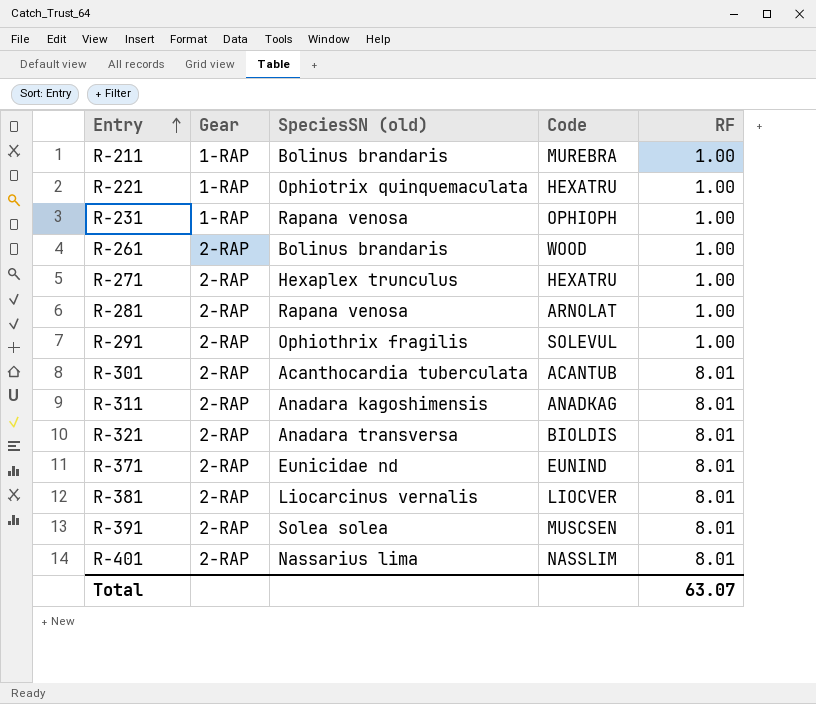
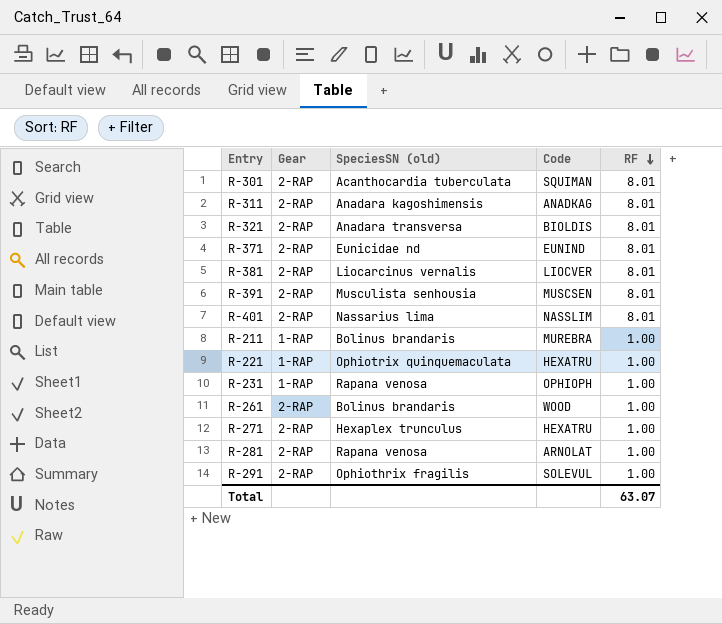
row order: Entry ascending -> RF descending
R-301 | Code: ACANTUB -> SQUIMAN
R-391 | SpeciesSN (old): Solea solea -> Musculista senhousia

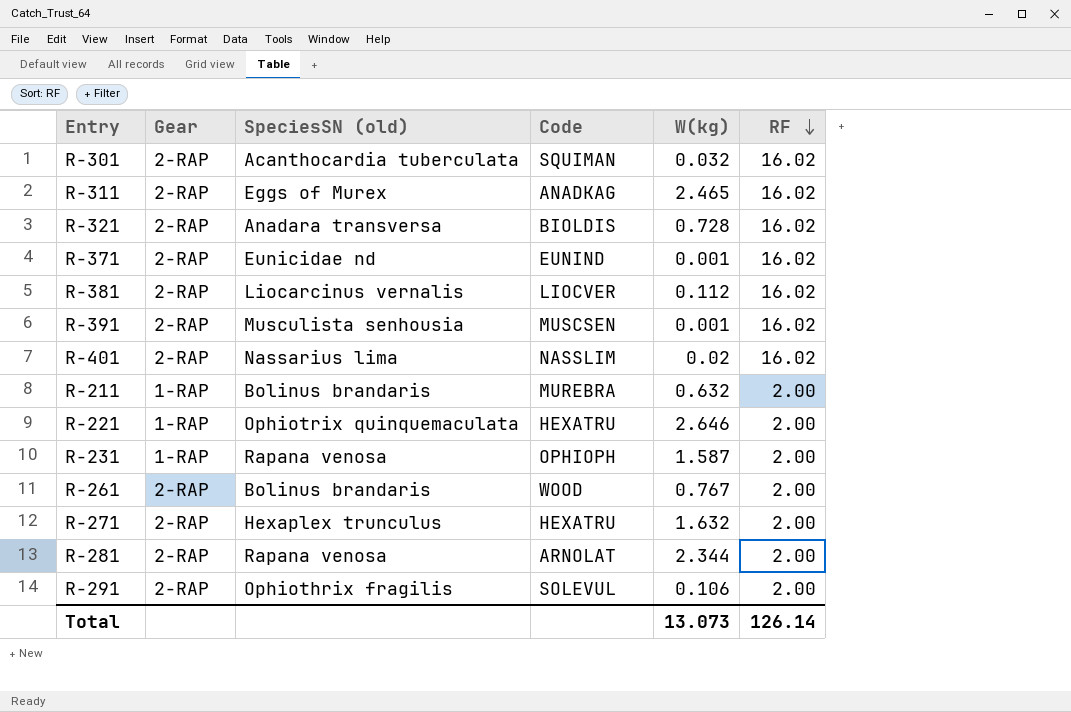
column W(kg) | position: none -> 5
R-301 | RF: 8.01 -> 16.02
R-311 | SpeciesSN (old): Anadara kagoshimensis -> Eggs of Murex
R-311 | RF: 8.01 -> 16.02
R-321 | RF: 8.01 -> 16.02
R-371 | RF: 8.01 -> 16.02
R-381 | RF: 8.01 -> 16.02
R-391 | RF: 8.01 -> 16.02
R-401 | RF: 8.01 -> 16.02
R-211 | RF: 1.00 -> 2.00
R-221 | RF: 1.00 -> 2.00
R-231 | RF: 1.00 -> 2.00
R-261 | RF: 1.00 -> 2.00
R-271 | RF: 1.00 -> 2.00
R-281 | RF: 1.00 -> 2.00
R-291 | RF: 1.00 -> 2.00
Total | RF: 63.07 -> 126.14

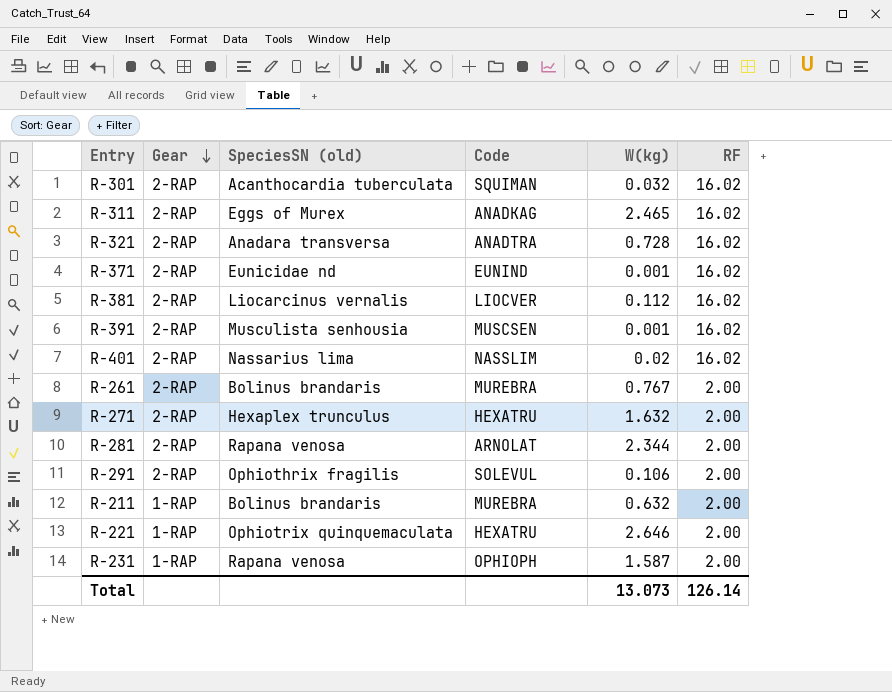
row order: RF descending -> Gear descending
R-321 | Code: BIOLDIS -> ANADTRA
R-261 | Code: WOOD -> MUREBRA

